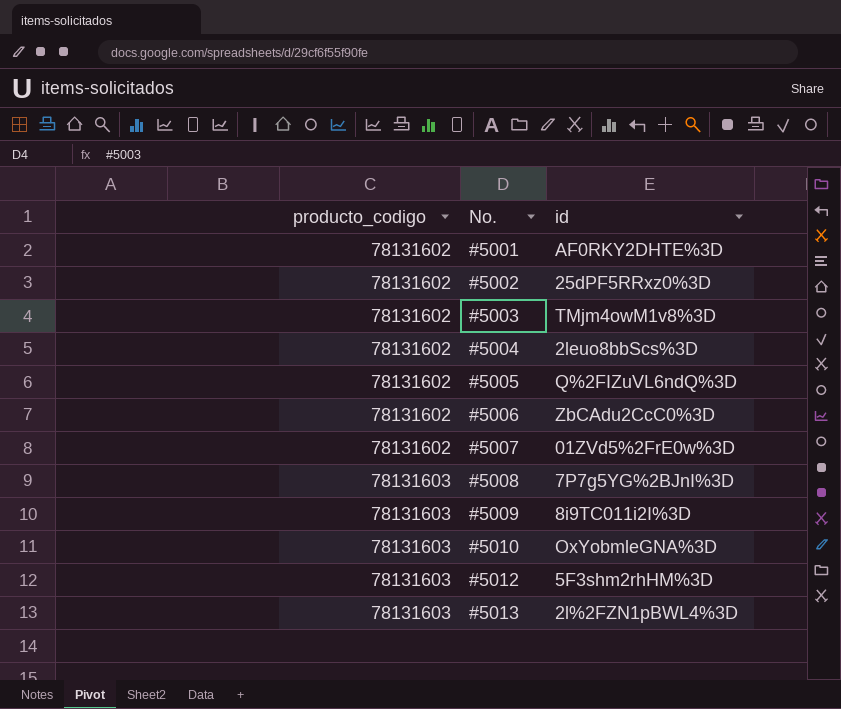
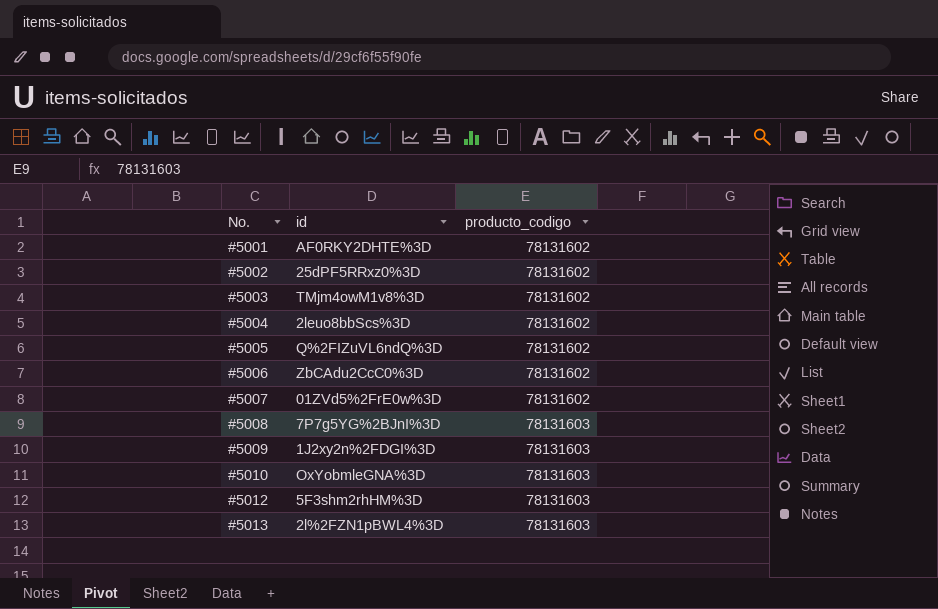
column producto_codigo | position: 1 -> 3
#5009 | id: 8i9TC011i2I%3D -> 1J2xy2n%2FDGI%3D

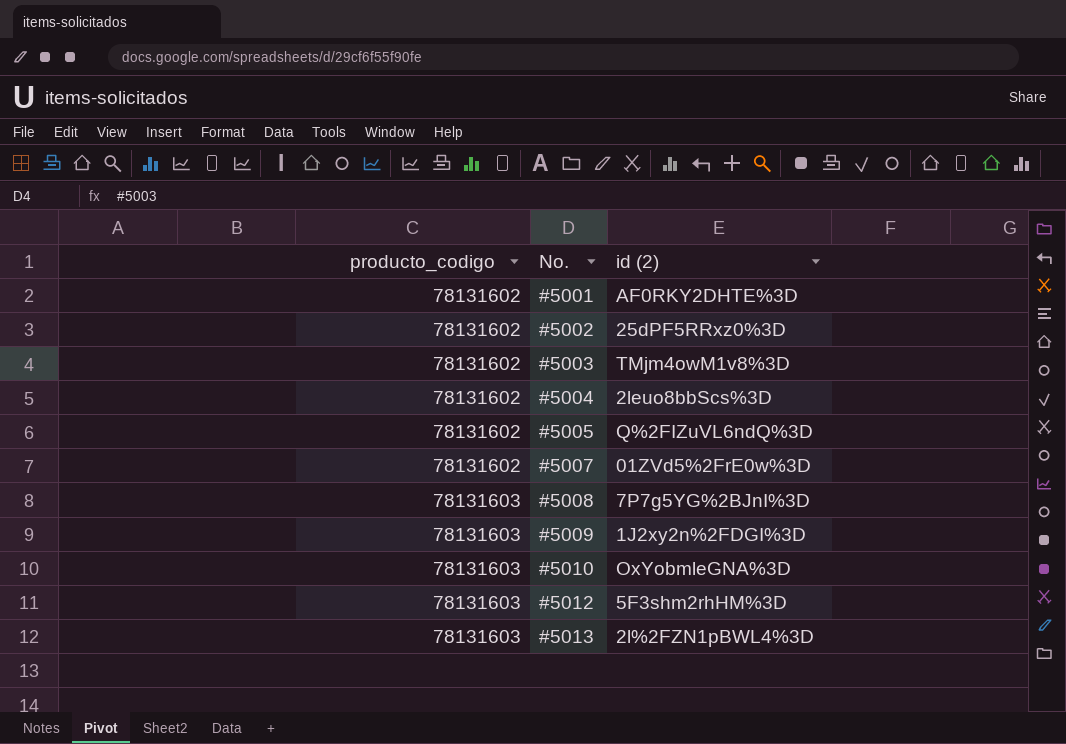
column producto_codigo | position: 3 -> 1
column name: id -> id (2)
row #5006: ZbCAdu2CcC0%3D | 78131602 -> none

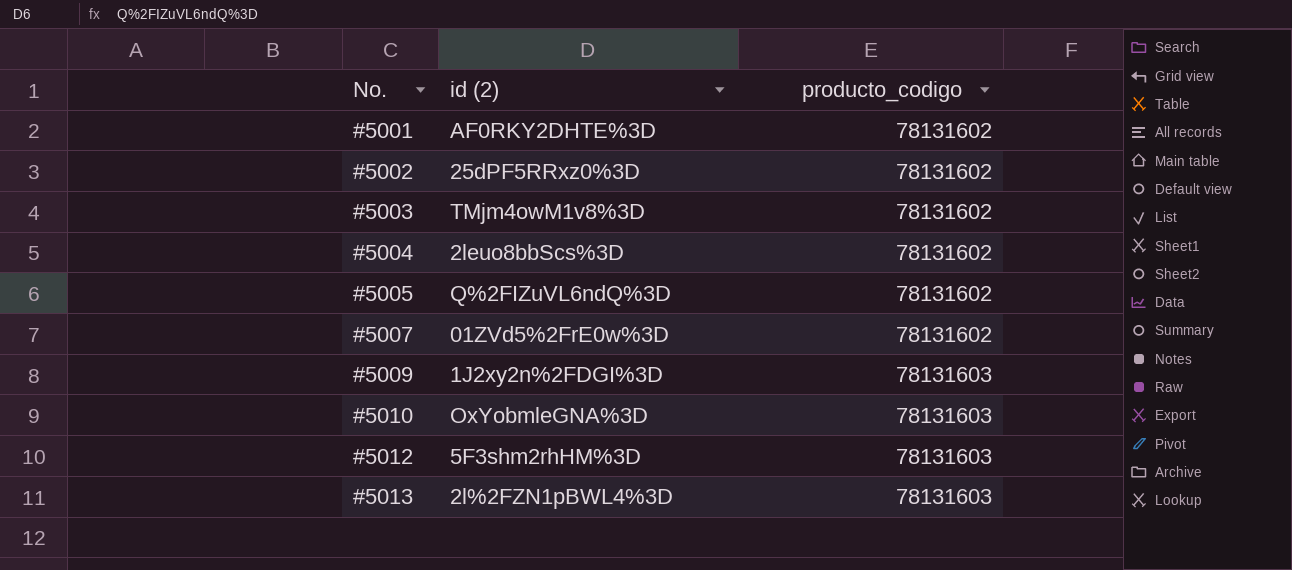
column producto_codigo | position: 1 -> 3
row #5008: 78131603 | 7P7g5YG%2BJnI%3D -> none

